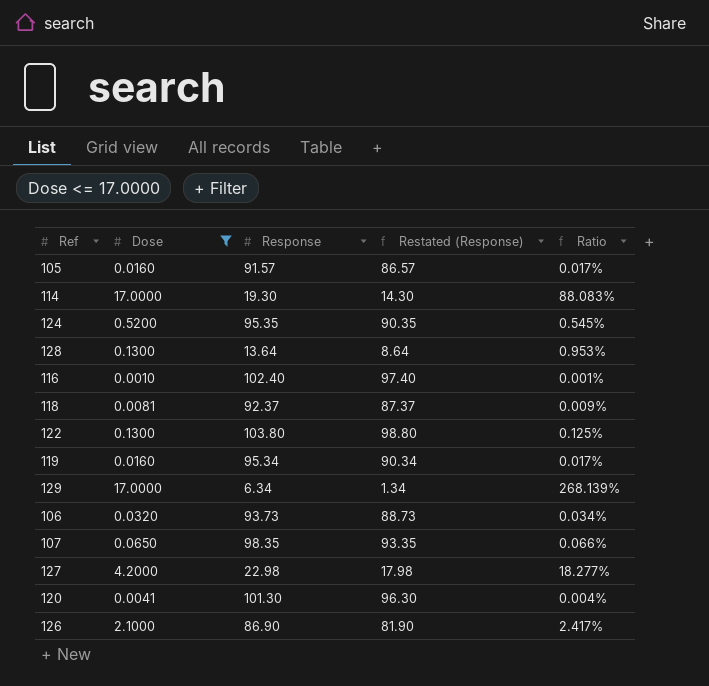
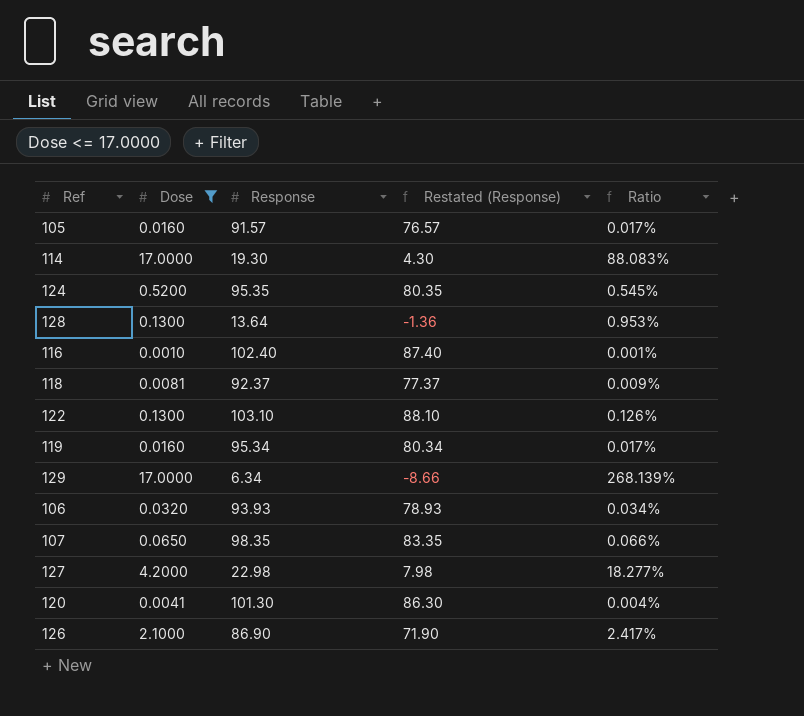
column Restated (Response) | formula: [Response] - 5 -> [Response] - 15
122 | Response: 103.80 -> 103.10
122 | Ratio: 0.125% -> 0.126%
106 | Response: 93.73 -> 93.93

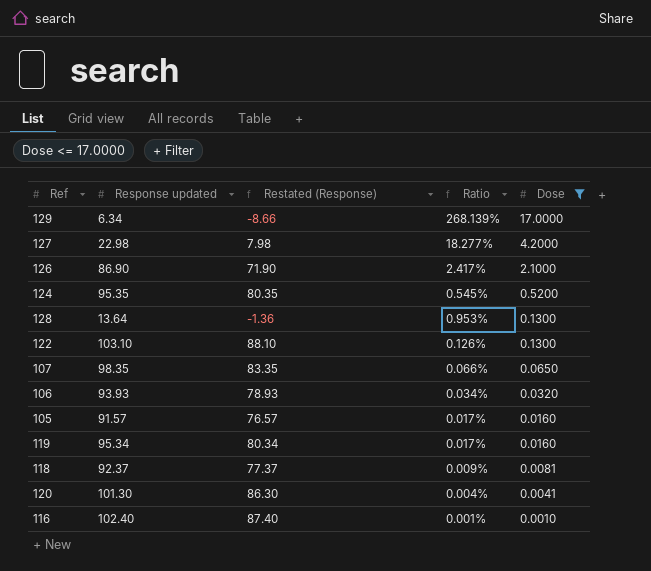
row order: none -> Dose descending
column name: Response -> Response updated
column Dose | position: 2 -> 5
row 114: 17.0000 | 19.30 | 4.30 | 88.083% -> none

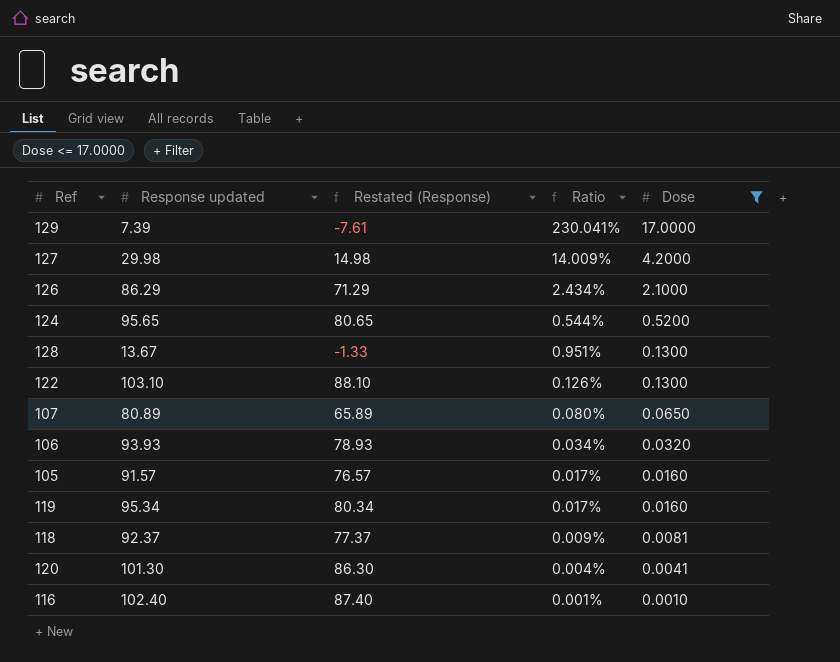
129 | Response updated: 6.34 -> 7.39
129 | Restated (Response): -8.66 -> -7.61
129 | Ratio: 268.139% -> 230.041%
127 | Response updated: 22.98 -> 29.98
127 | Restated (Response): 7.98 -> 14.98
127 | Ratio: 18.277% -> 14.009%
126 | Response updated: 86.90 -> 86.29
126 | Restated (Response): 71.90 -> 71.29
126 | Ratio: 2.417% -> 2.434%
124 | Response updated: 95.35 -> 95.65
124 | Restated (Response): 80.35 -> 80.65
124 | Ratio: 0.545% -> 0.544%
128 | Response updated: 13.64 -> 13.67
128 | Restated (Response): -1.36 -> -1.33
128 | Ratio: 0.953% -> 0.951%
107 | Response updated: 98.35 -> 80.89
107 | Restated (Response): 83.35 -> 65.89
107 | Ratio: 0.066% -> 0.080%

